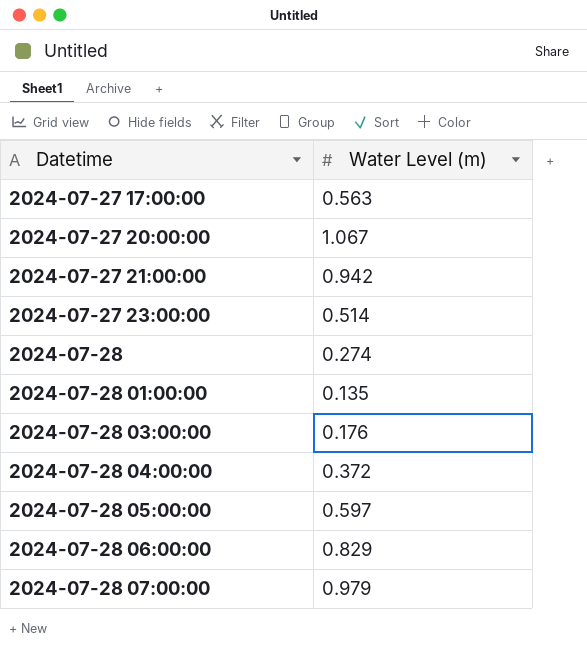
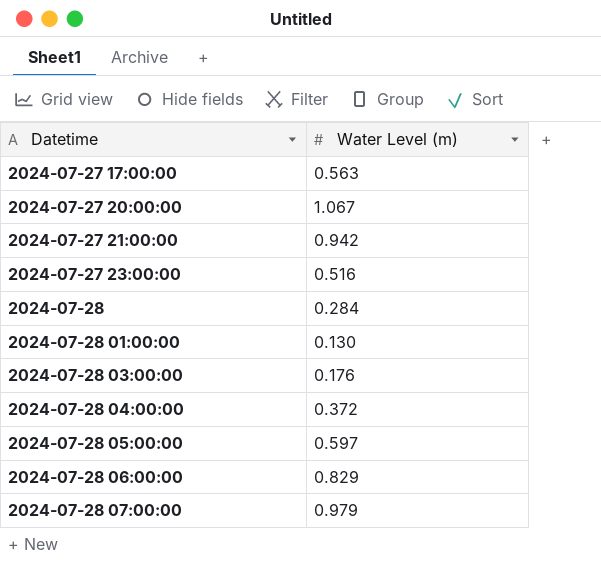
2024-07-27 23:00:00 | Water Level (m): 0.514 -> 0.516
2024-07-28 | Water Level (m): 0.274 -> 0.284
2024-07-28 01:00:00 | Water Level (m): 0.135 -> 0.130

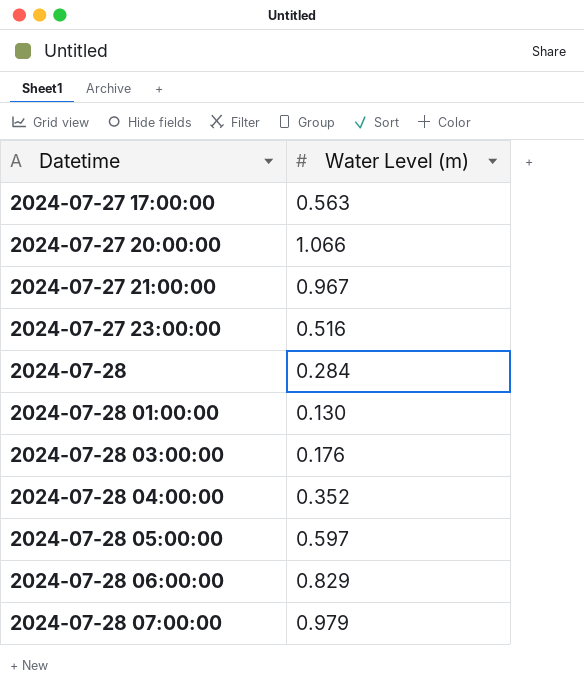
2024-07-27 20:00:00 | Water Level (m): 1.067 -> 1.066
2024-07-27 21:00:00 | Water Level (m): 0.942 -> 0.967
2024-07-28 04:00:00 | Water Level (m): 0.372 -> 0.352

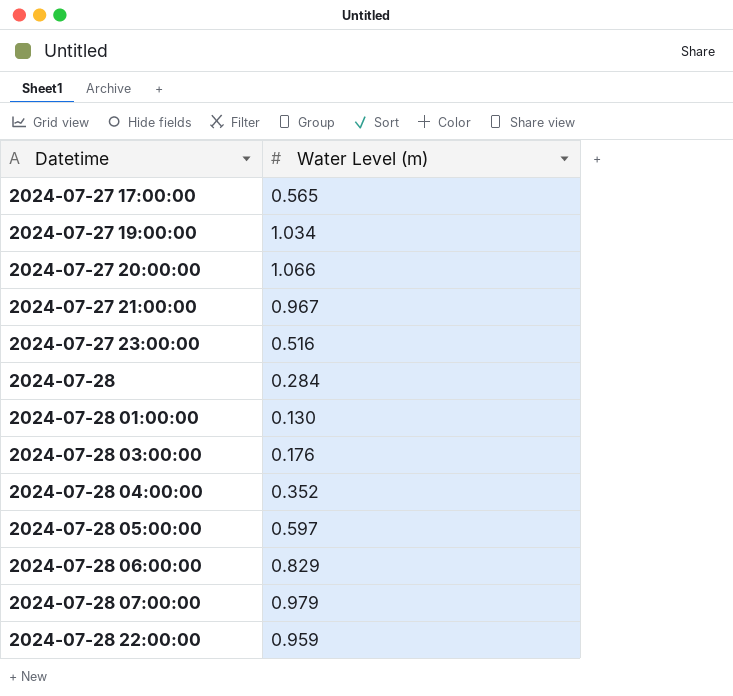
2024-07-27 17:00:00 | Water Level (m): 0.563 -> 0.565
row 2024-07-27 19:00:00: none -> 1.034
row 2024-07-28 22:00:00: none -> 0.959

